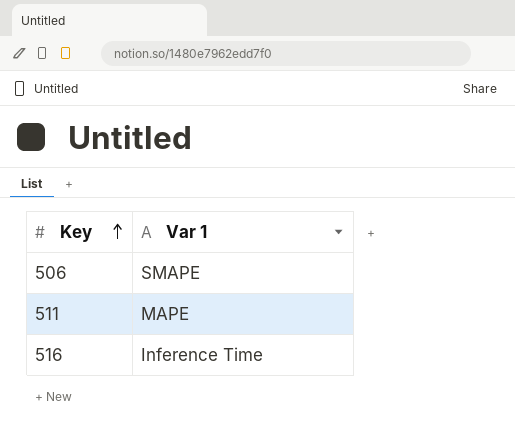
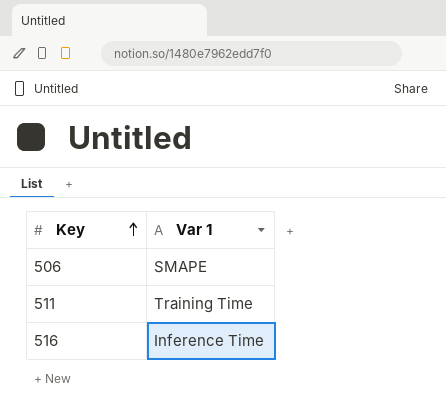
511 | Var 1: MAPE -> Training Time

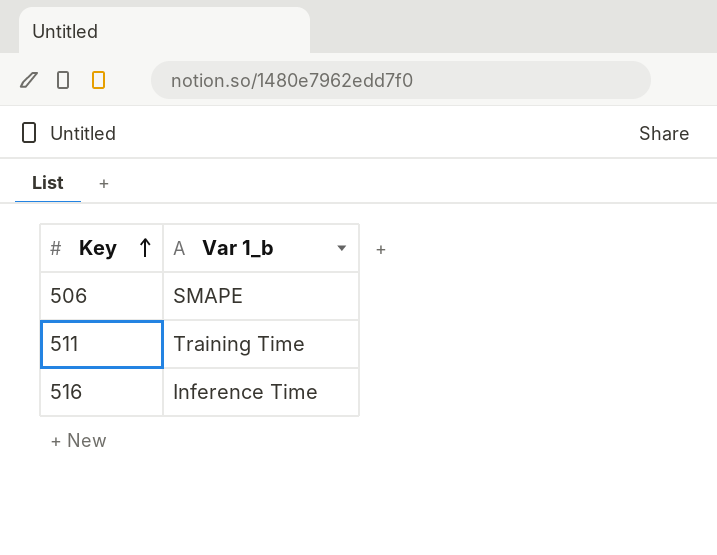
column name: Var 1 -> Var 1_b

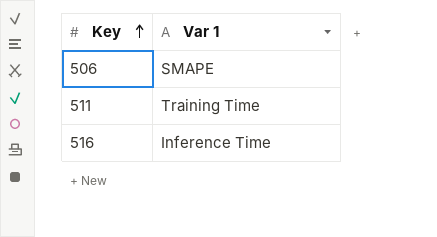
column name: Var 1_b -> Var 1

